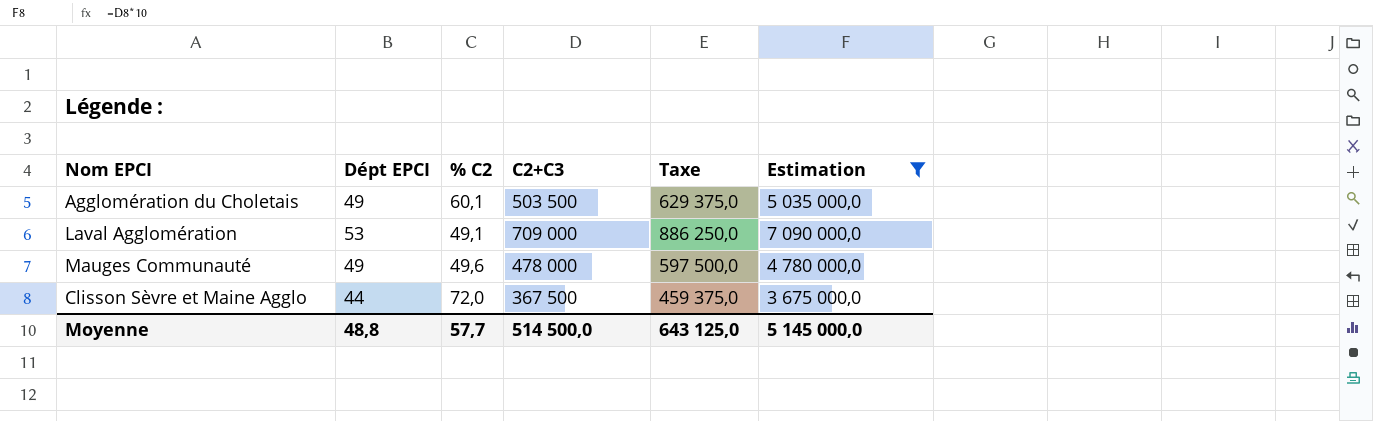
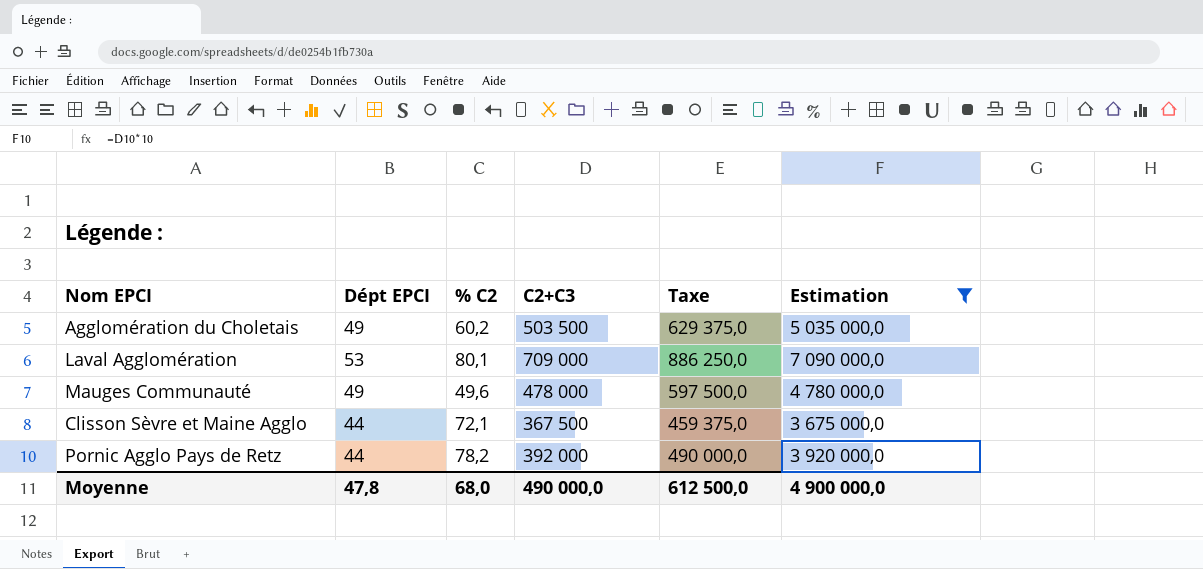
Agglomération du Choletais | % C2: 60,1 -> 60,2
Laval Agglomération | % C2: 49,1 -> 80,1
Clisson Sèvre et Maine Agglo | % C2: 72,0 -> 72,1
row Pornic Agglo Pays de Retz: none -> 44 | 78,2 | 392 000 | 490 000,0 | 3 920 000,0
Moyenne | Dépt EPCI: 48,8 -> 47,8
Moyenne | % C2: 57,7 -> 68,0
Moyenne | C2+C3: 514 500,0 -> 490 000,0
Moyenne | Taxe: 643 125,0 -> 612 500,0
Moyenne | Estimation: 5 145 000,0 -> 4 900 000,0

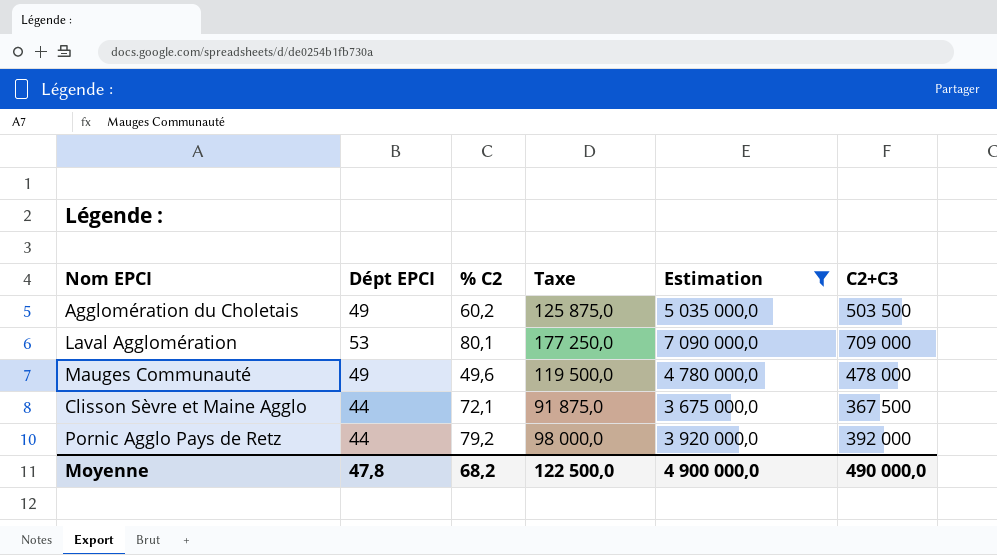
column Taxe | formula: [C2+C3] * 1,25 -> [C2+C3] * 0,25
column C2+C3 | position: 4 -> 6
Pornic Agglo Pays de Retz | % C2: 78,2 -> 79,2
Moyenne | % C2: 68,0 -> 68,2
Moyenne | Taxe: 612 500,0 -> 122 500,0

